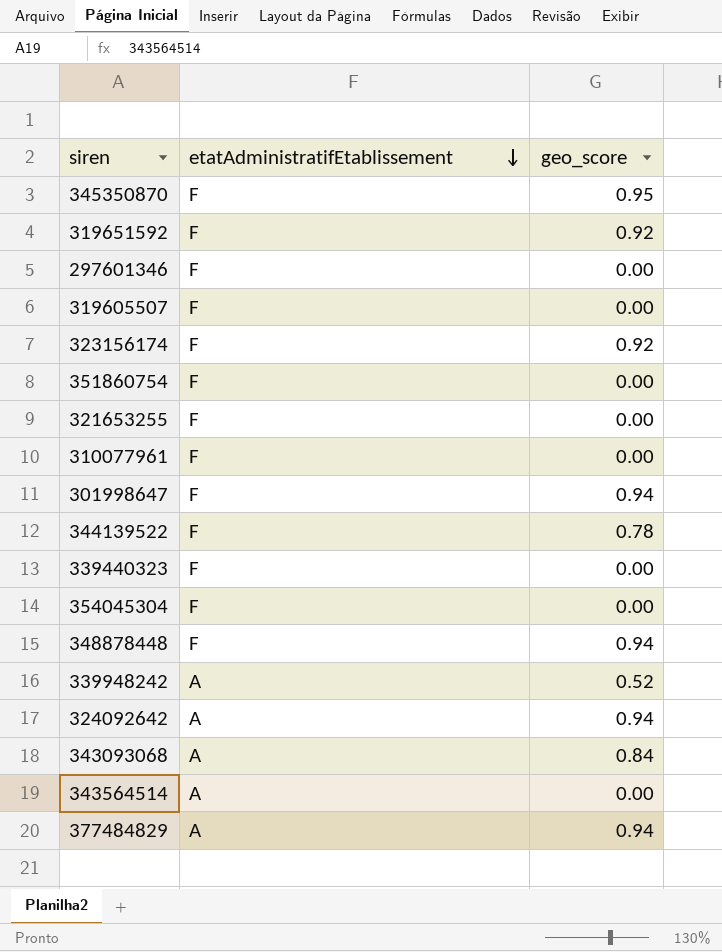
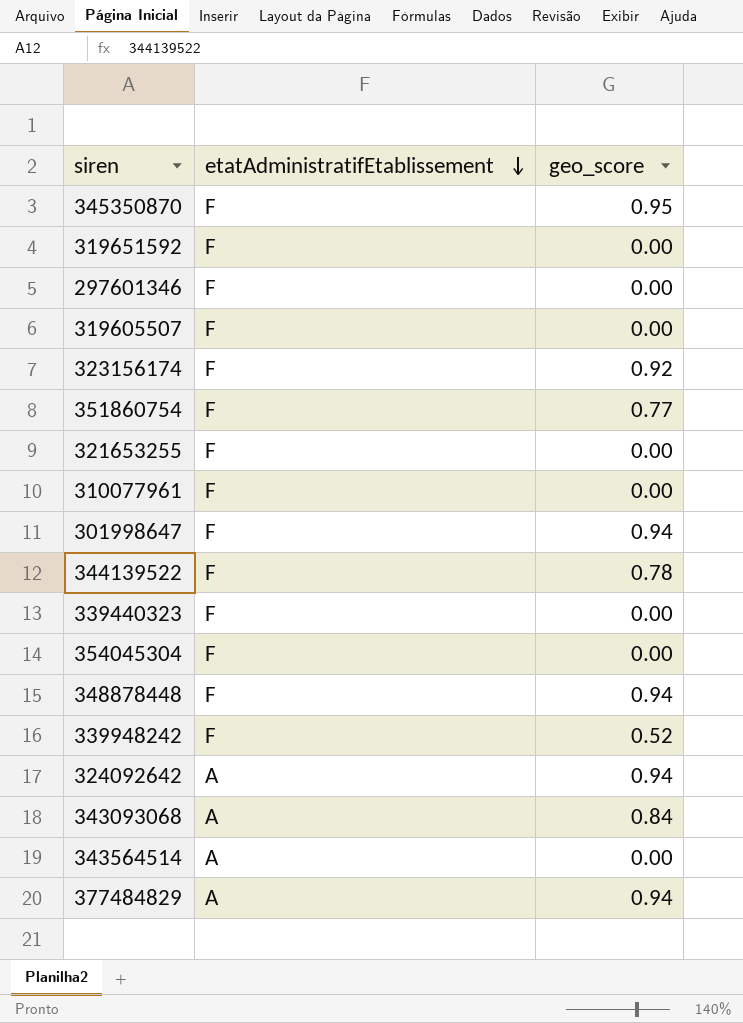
319651592 | geo_score: 0.92 -> 0.00
351860754 | geo_score: 0.00 -> 0.77
339948242 | etatAdministratifEtablissement: A -> F

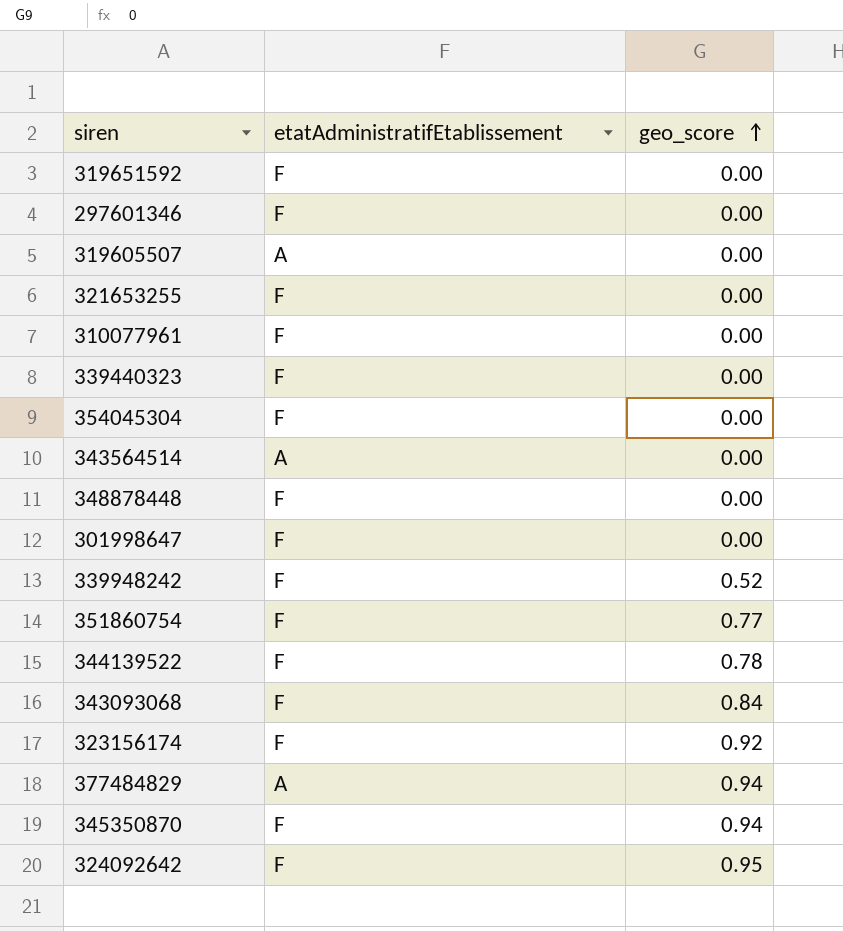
row order: etatAdministratifEtablissement descending -> geo_score ascending
319605507 | etatAdministratifEtablissement: F -> A
348878448 | geo_score: 0.94 -> 0.00
301998647 | geo_score: 0.94 -> 0.00
343093068 | etatAdministratifEtablissement: A -> F
345350870 | geo_score: 0.95 -> 0.94
324092642 | etatAdministratifEtablissement: A -> F
324092642 | geo_score: 0.94 -> 0.95

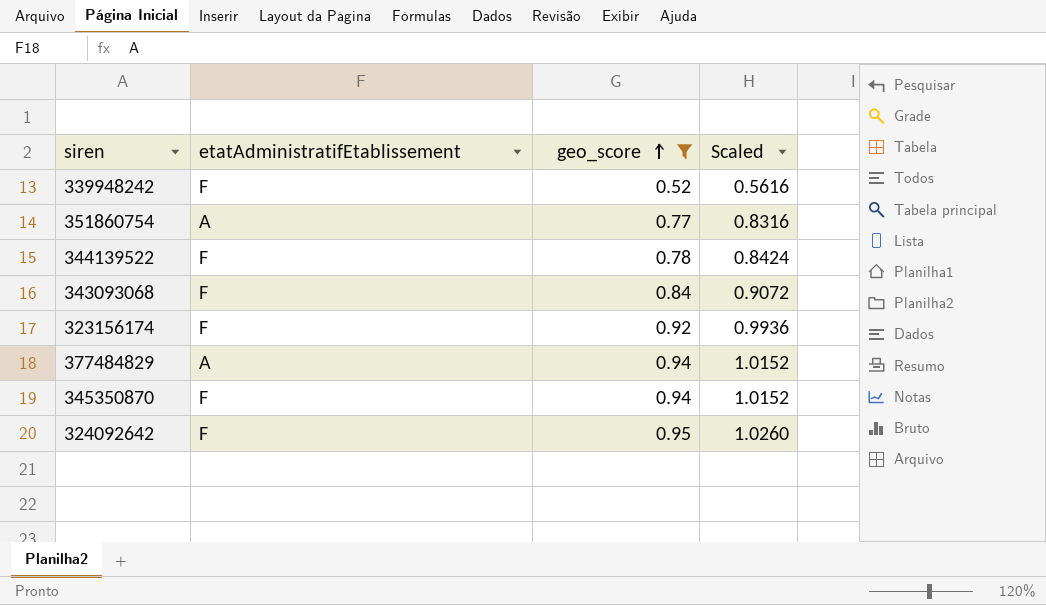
filter: none -> geo_score != 0.00
column Scaled | formula: none -> [geo_score] * 1.08
351860754 | etatAdministratifEtablissement: F -> A

